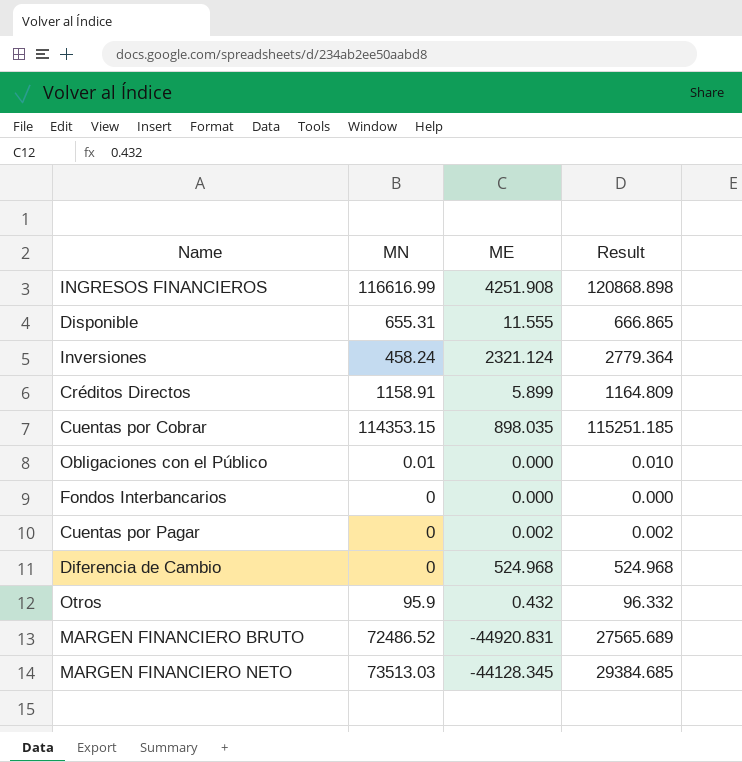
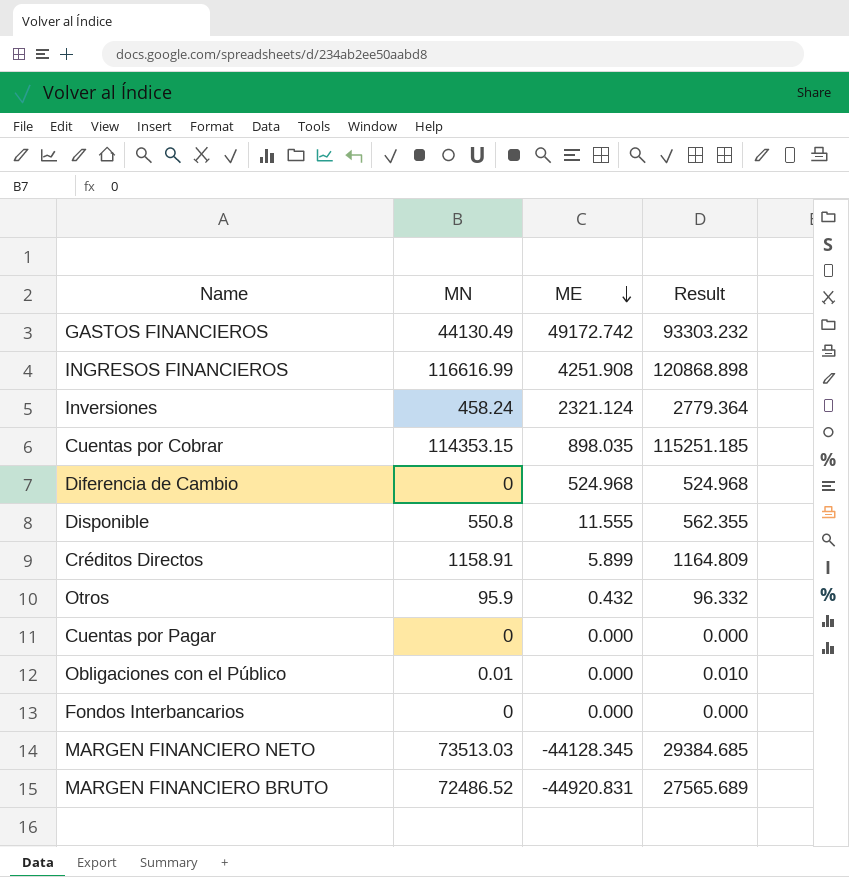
row order: none -> ME descending
row GASTOS FINANCIEROS: none -> 44130.49 | 49172.742 | 93303.232
Disponible | MN: 655.31 -> 550.8
Disponible | Result: 666.865 -> 562.355
Cuentas por Pagar | ME: 0.002 -> 0.000
Cuentas por Pagar | Result: 0.002 -> 0.000

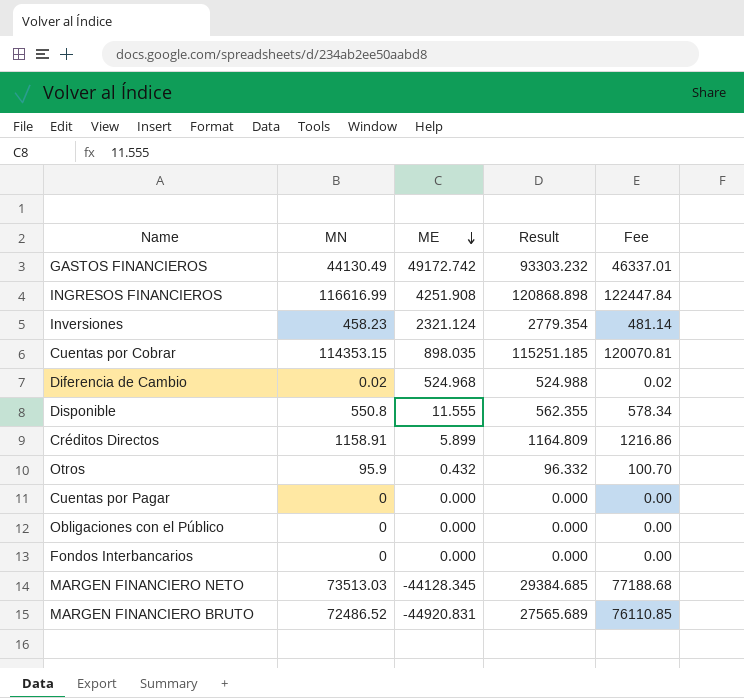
column Fee | formula: none -> [MN] * 1.05
Inversiones | MN: 458.24 -> 458.23
Inversiones | Result: 2779.364 -> 2779.354
Diferencia de Cambio | MN: 0 -> 0.02
Diferencia de Cambio | Result: 524.968 -> 524.988
Obligaciones con el Público | MN: 0.01 -> 0
Obligaciones con el Público | Result: 0.010 -> 0.000

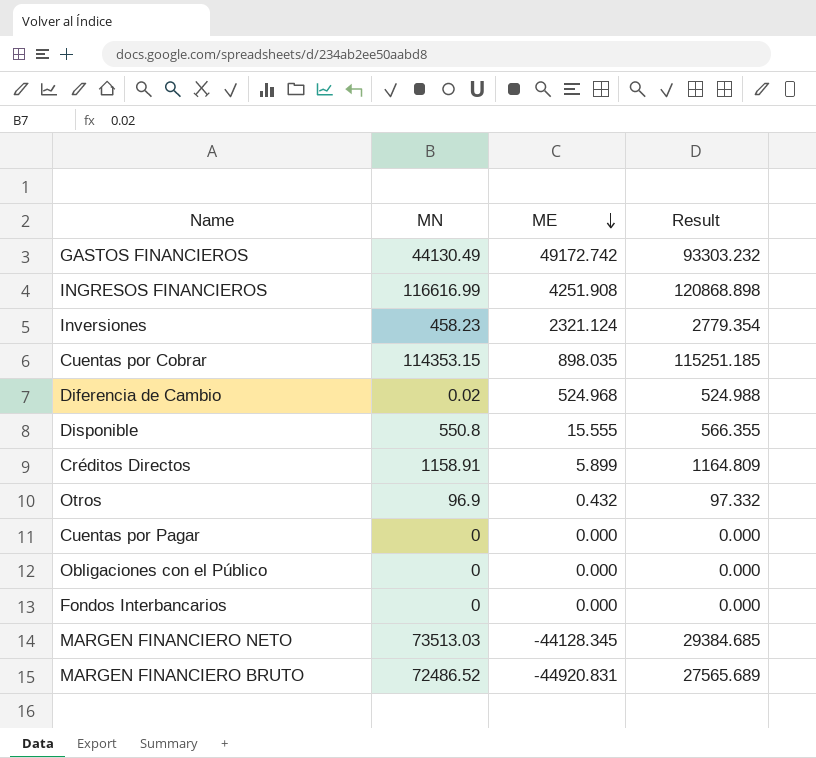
column Fee | formula: [MN] * 1.05 -> none
Disponible | ME: 11.555 -> 15.555
Disponible | Result: 562.355 -> 566.355
Otros | MN: 95.9 -> 96.9
Otros | Result: 96.332 -> 97.332

